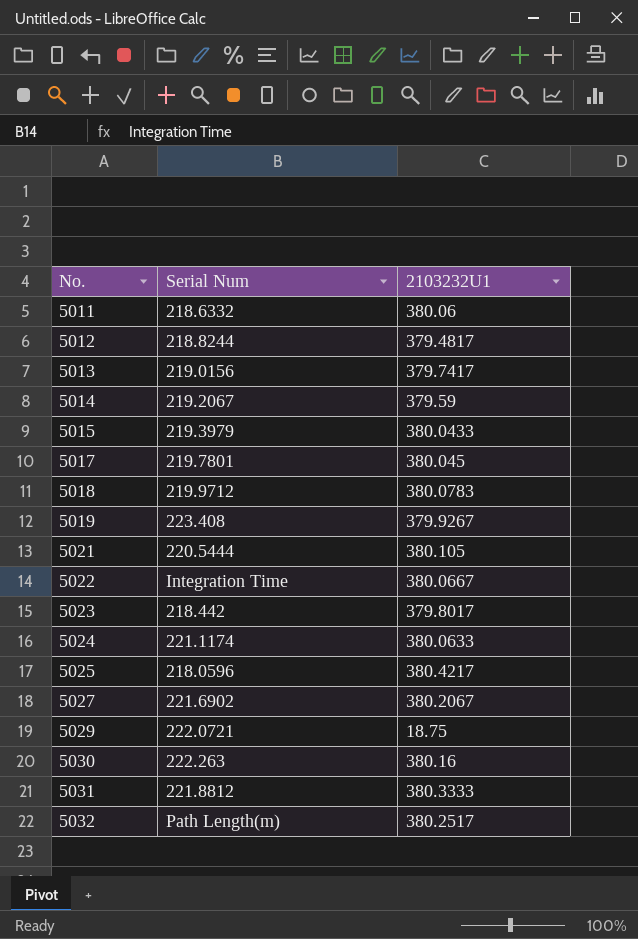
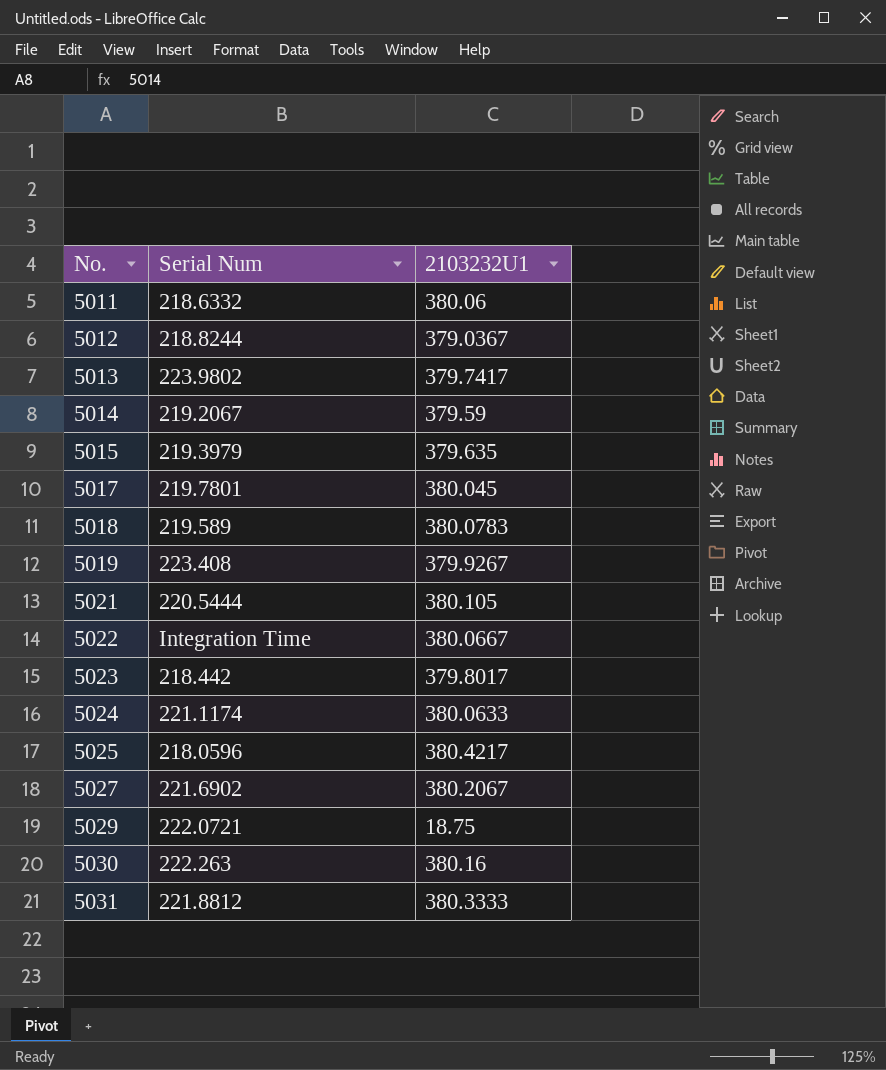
row 5032: Path Length(m) | 380.2517 -> none
5012 | 2103232U1: 379.4817 -> 379.0367
5013 | Serial Num: 219.0156 -> 223.9802
5015 | 2103232U1: 380.0433 -> 379.635
5018 | Serial Num: 219.9712 -> 219.589

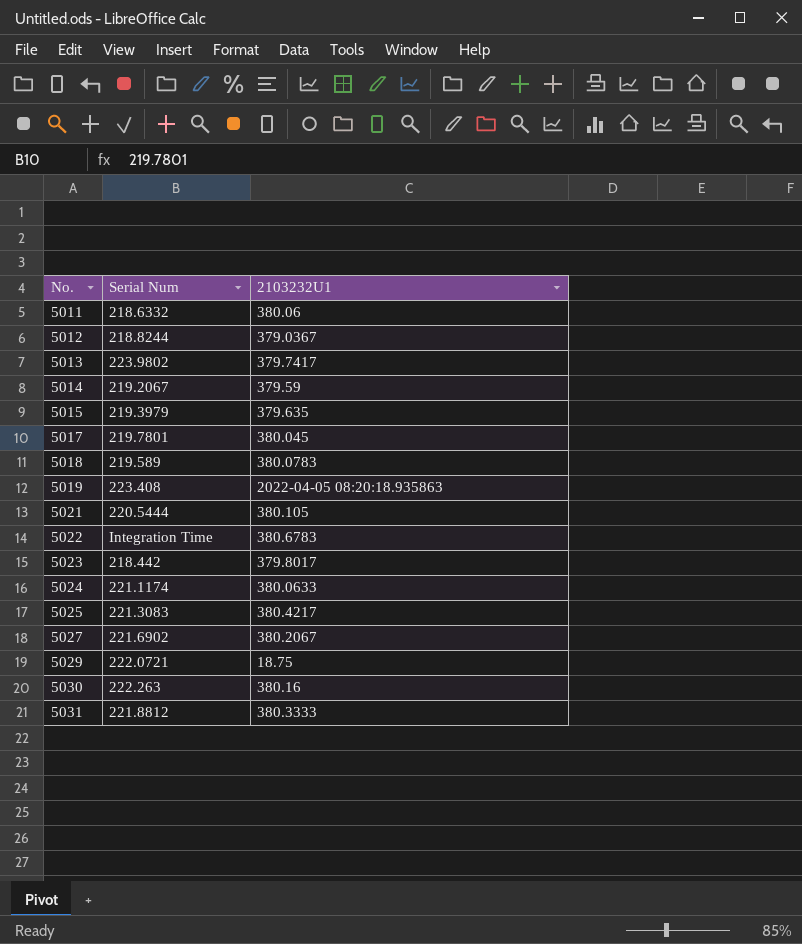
5019 | 2103232U1: 379.9267 -> 2022-04-05 08:20:18.935863
5022 | 2103232U1: 380.0667 -> 380.6783
5025 | Serial Num: 218.0596 -> 221.3083

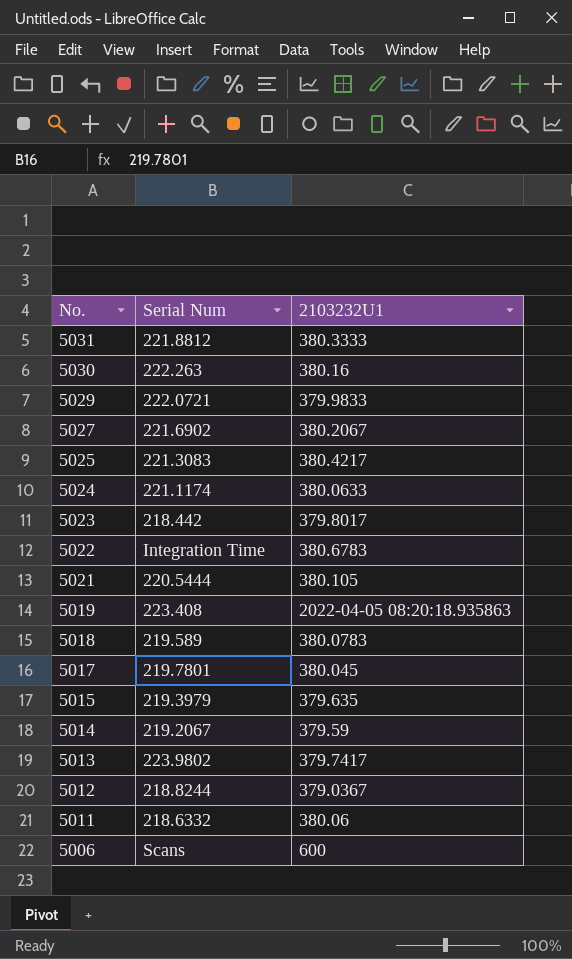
row order: No. ascending -> No. descending
5029 | 2103232U1: 18.75 -> 379.9833
row 5006: none -> Scans | 600

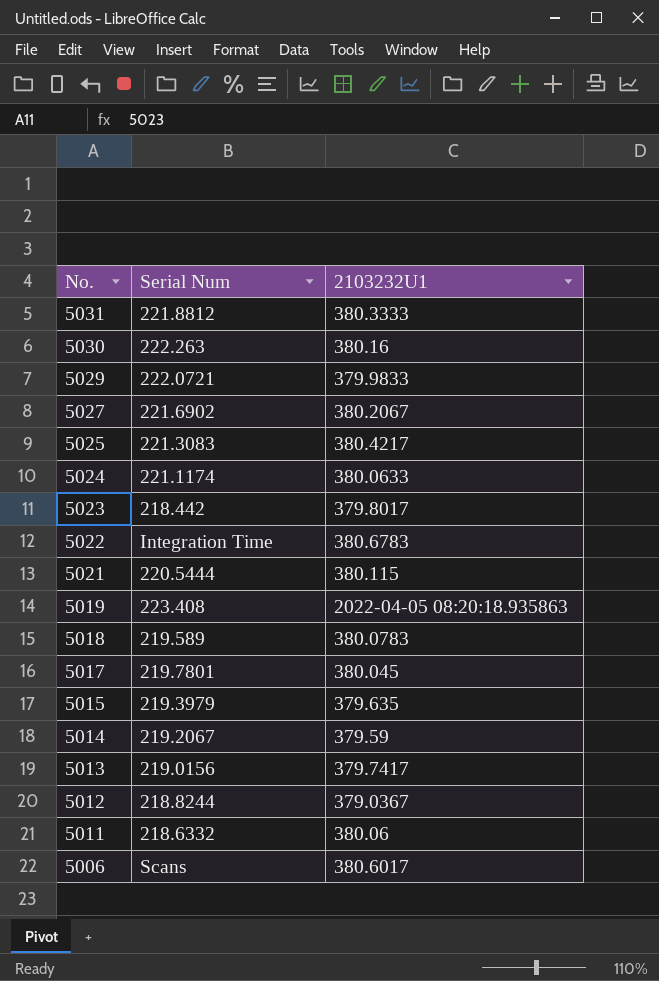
5021 | 2103232U1: 380.105 -> 380.115
5013 | Serial Num: 223.9802 -> 219.0156
5006 | 2103232U1: 600 -> 380.6017

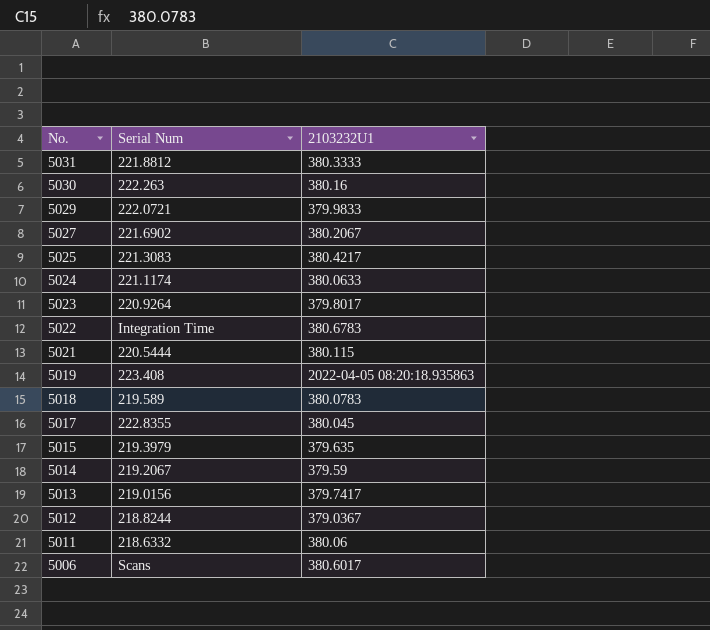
5023 | Serial Num: 218.442 -> 220.9264
5017 | Serial Num: 219.7801 -> 222.8355

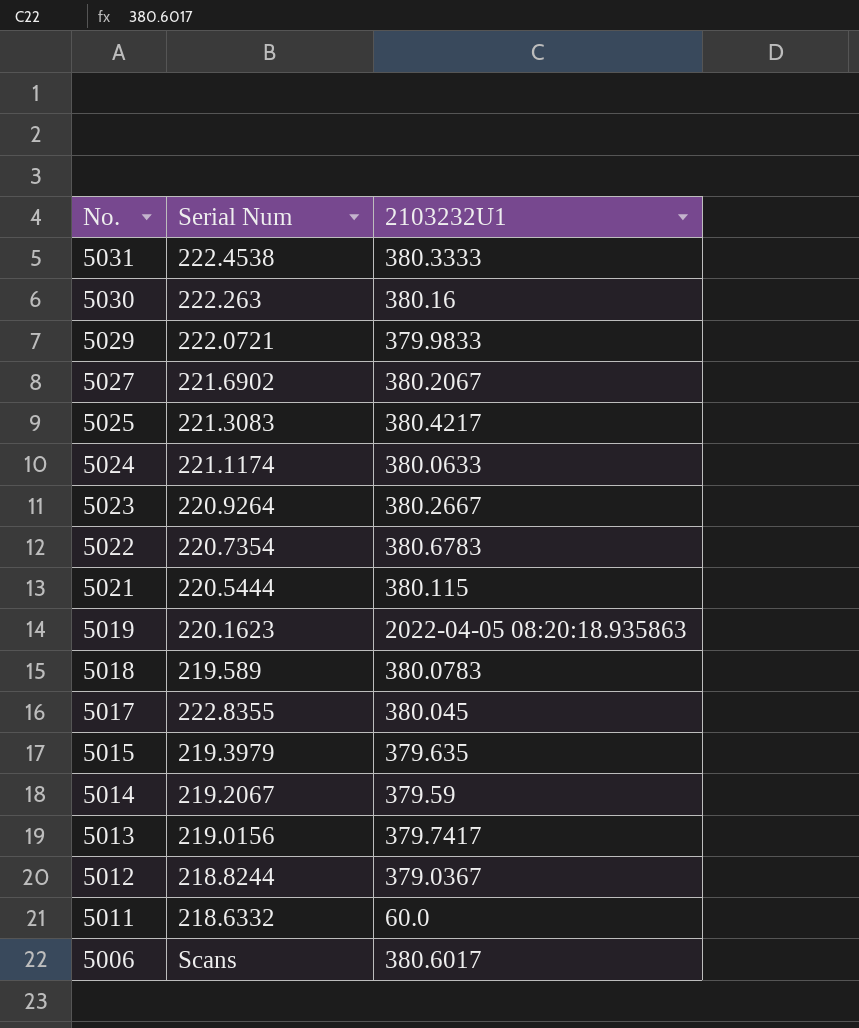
5031 | Serial Num: 221.8812 -> 222.4538
5023 | 2103232U1: 379.8017 -> 380.2667
5022 | Serial Num: Integration Time -> 220.7354
5019 | Serial Num: 223.408 -> 220.1623
5011 | 2103232U1: 380.06 -> 60.0

